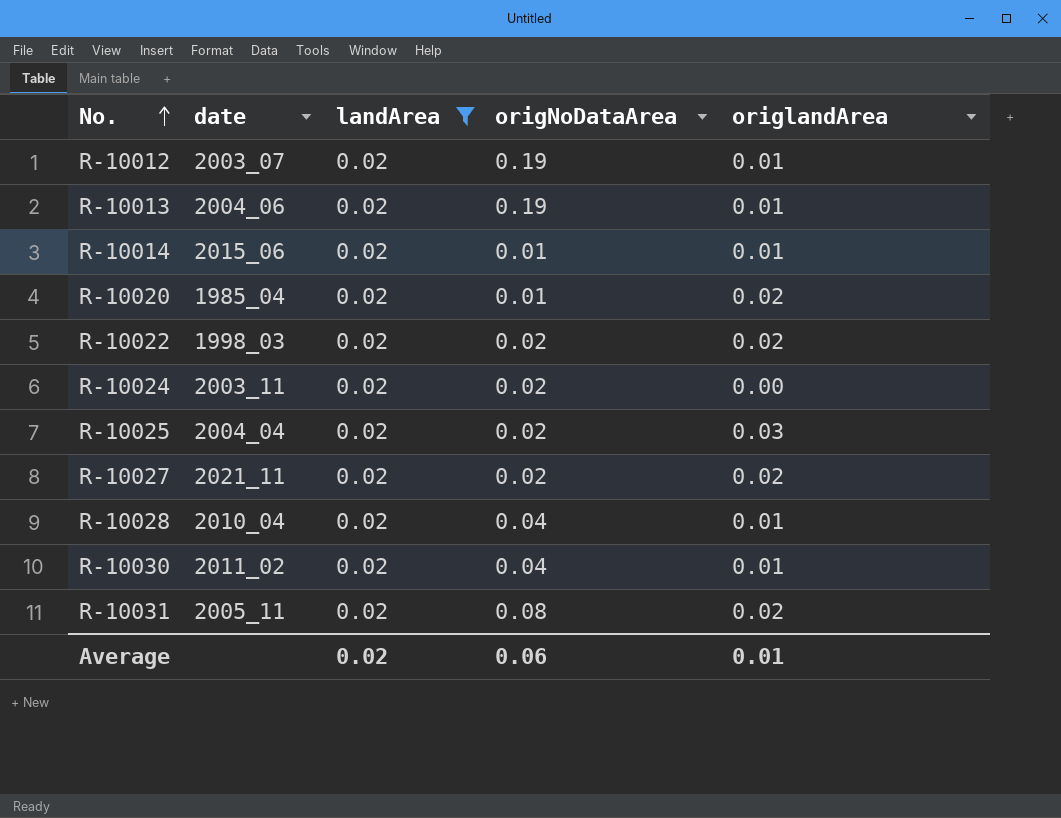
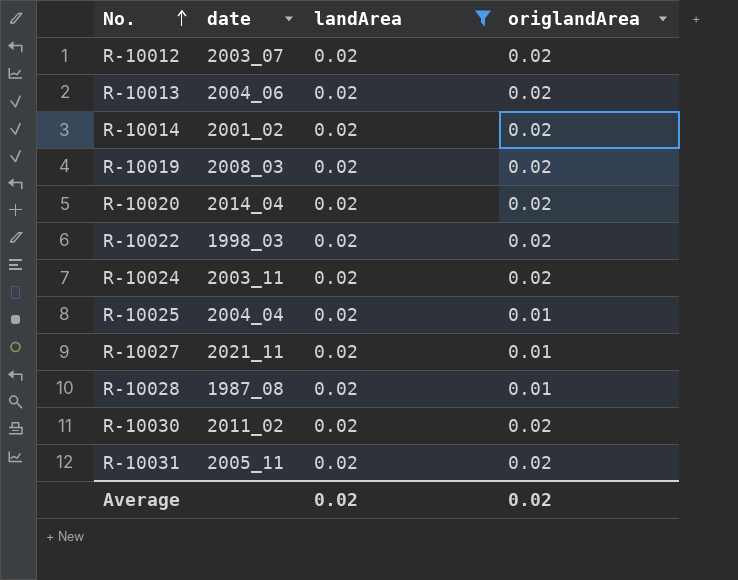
column origNoDataArea | position: 4 -> none
R-10012 | origlandArea: 0.01 -> 0.02
R-10013 | origlandArea: 0.01 -> 0.02
R-10014 | date: 2015_06 -> 2001_02
R-10014 | origlandArea: 0.01 -> 0.02
row R-10019: none -> 2008_03 | 0.02 | 0.02
R-10020 | date: 1985_04 -> 2014_04
R-10024 | origlandArea: 0.00 -> 0.02
R-10025 | origlandArea: 0.03 -> 0.01
R-10027 | origlandArea: 0.02 -> 0.01
R-10028 | date: 2010_04 -> 1987_08
R-10030 | origlandArea: 0.01 -> 0.02
Average | origlandArea: 0.01 -> 0.02

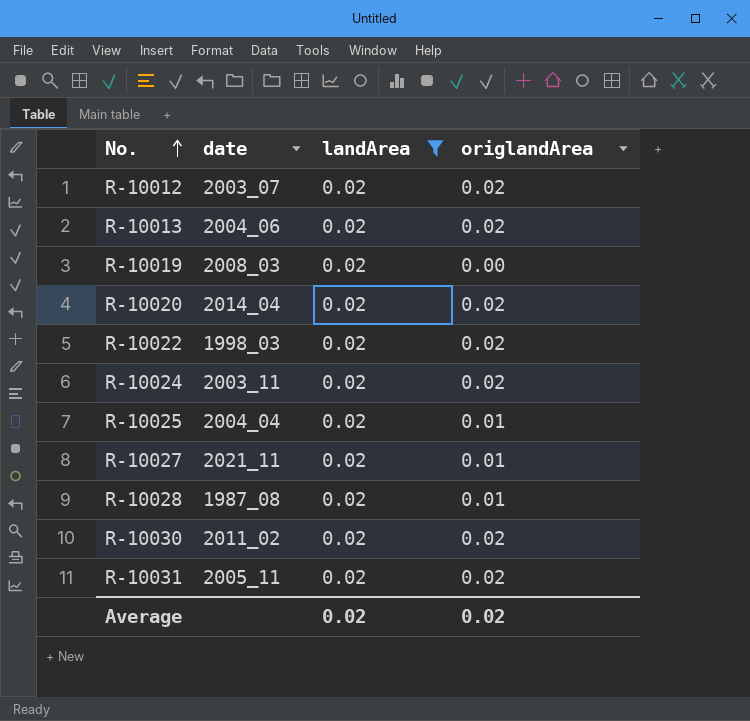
row R-10014: 2001_02 | 0.02 | 0.02 -> none
R-10019 | origlandArea: 0.02 -> 0.00

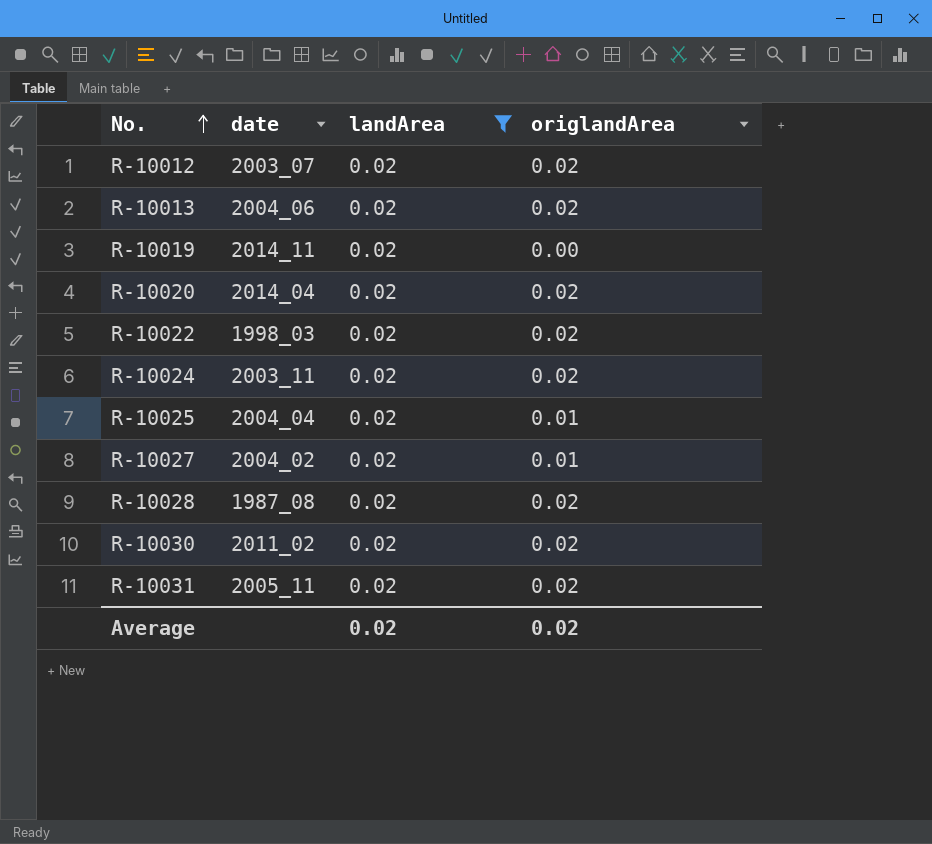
R-10019 | date: 2008_03 -> 2014_11
R-10027 | date: 2021_11 -> 2004_02
R-10028 | origlandArea: 0.01 -> 0.02

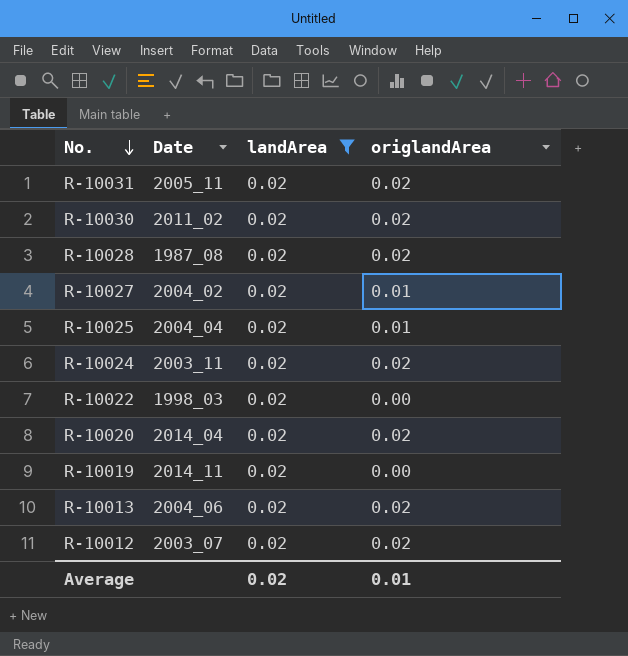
row order: No. ascending -> No. descending
column name: date -> Date
R-10022 | origlandArea: 0.02 -> 0.00
Average | origlandArea: 0.02 -> 0.01

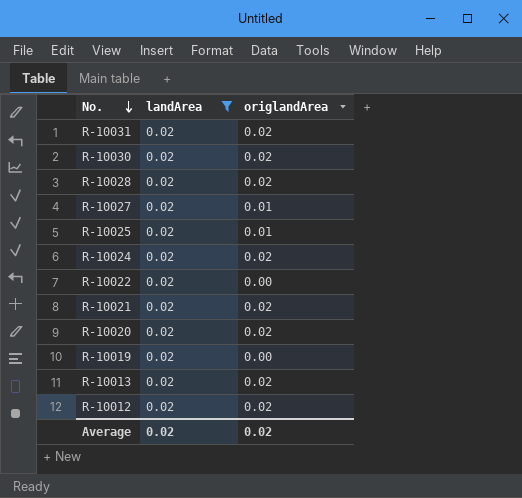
column Date | position: 2 -> none
row R-10021: none -> 0.02 | 0.02
Average | origlandArea: 0.01 -> 0.02

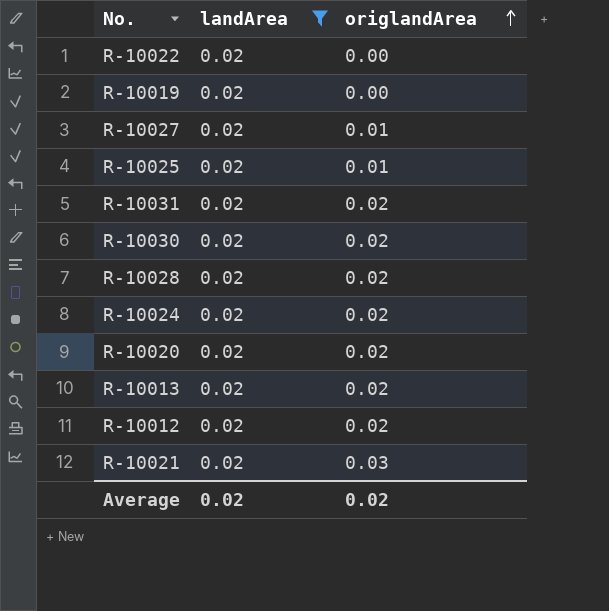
row order: No. descending -> origlandArea ascending
R-10021 | origlandArea: 0.02 -> 0.03

